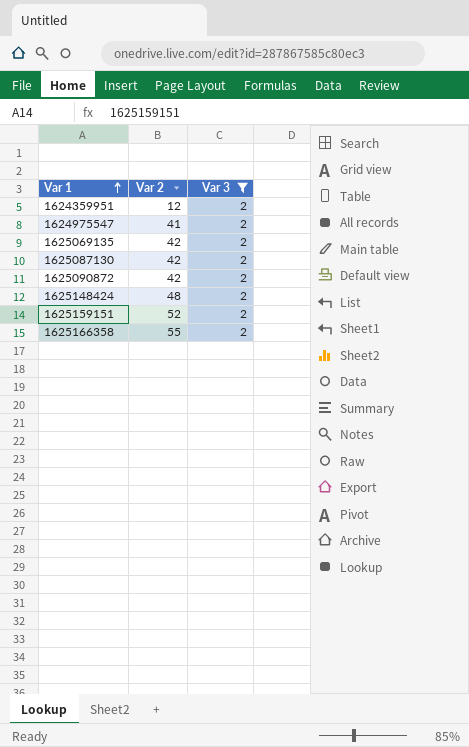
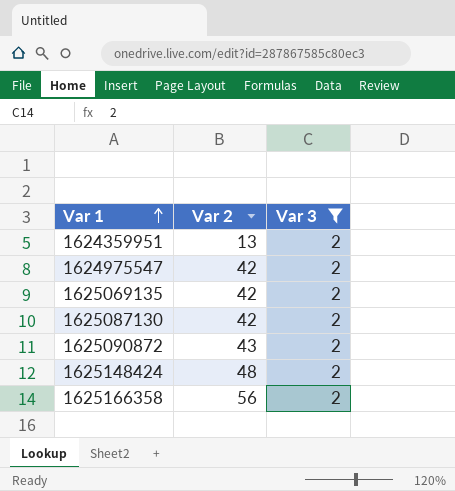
row 1625159151: 52 | 2 -> none
1624359951 | Var 2: 12 -> 13
1624975547 | Var 2: 41 -> 42
1625090872 | Var 2: 42 -> 43
1625166358 | Var 2: 55 -> 56

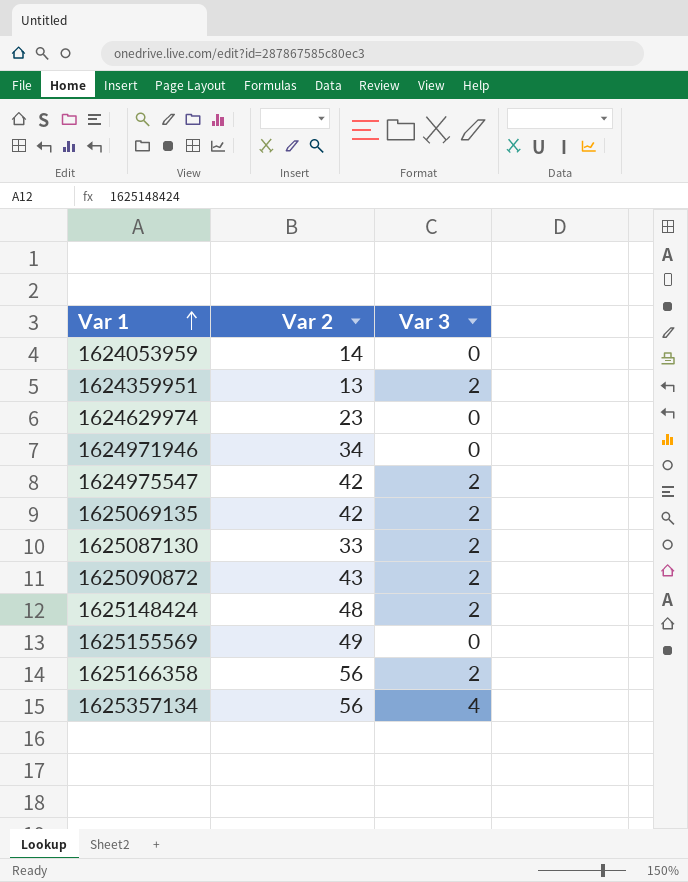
filter: Var 3 = 2 -> none
1625087130 | Var 2: 42 -> 33

